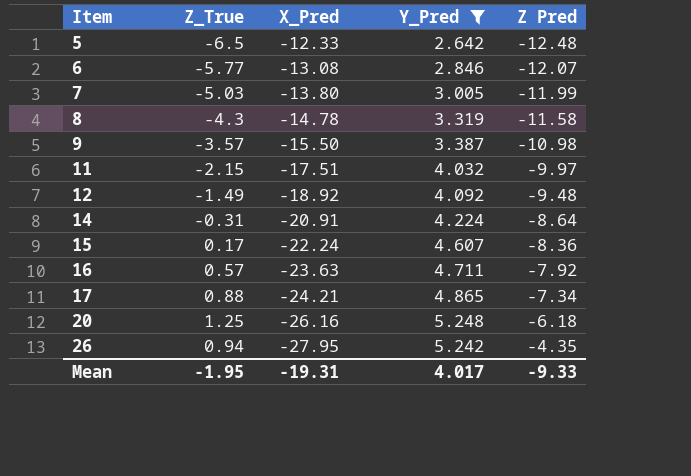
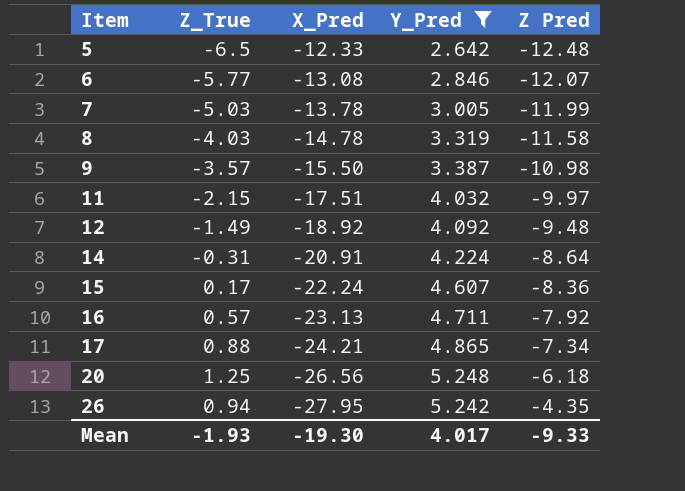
7 | X_Pred: -13.80 -> -13.78
8 | Z_True: -4.3 -> -4.03
16 | X_Pred: -23.63 -> -23.13
20 | X_Pred: -26.16 -> -26.56
Mean | Z_True: -1.95 -> -1.93
Mean | X_Pred: -19.31 -> -19.30

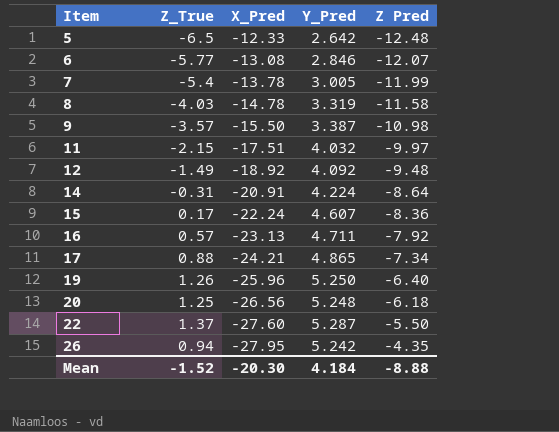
filter: Y_Pred <= 5.248 -> none
7 | Z_True: -5.03 -> -5.4
Mean | Z_True: -1.93 -> -1.52
Mean | X_Pred: -19.30 -> -20.30
Mean | Y_Pred: 4.017 -> 4.184
Mean | Z Pred: -9.33 -> -8.88

